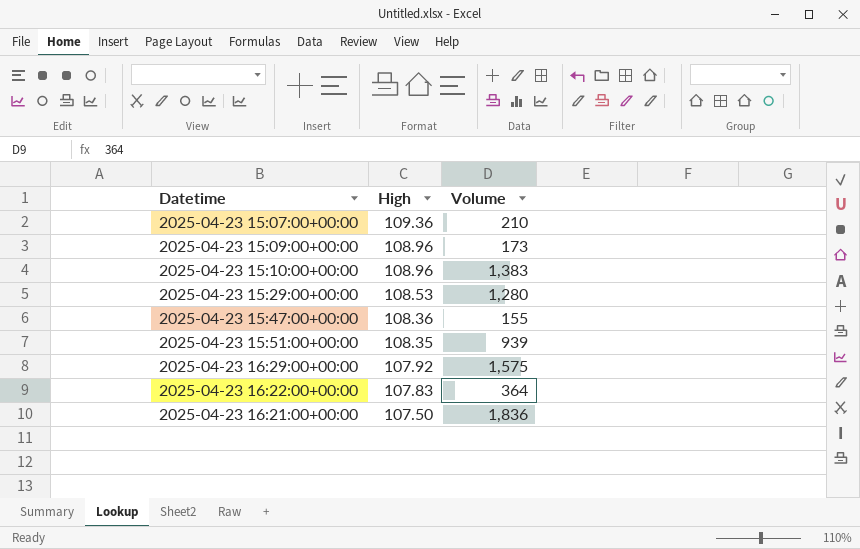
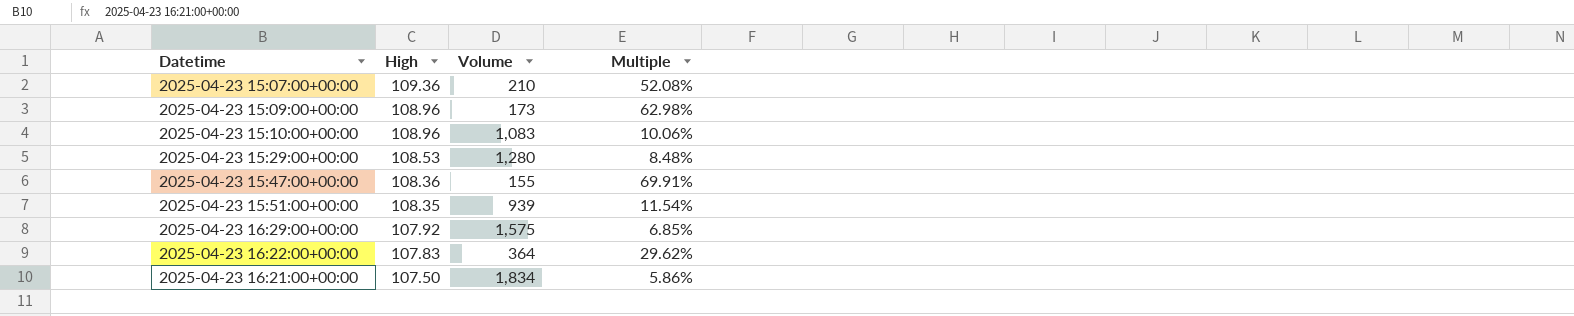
column Multiple | formula: none -> [High] / [Volume]
2025-04-23 15:10:00+00:00 | Volume: 1,383 -> 1,083
2025-04-23 16:21:00+00:00 | Volume: 1,836 -> 1,834

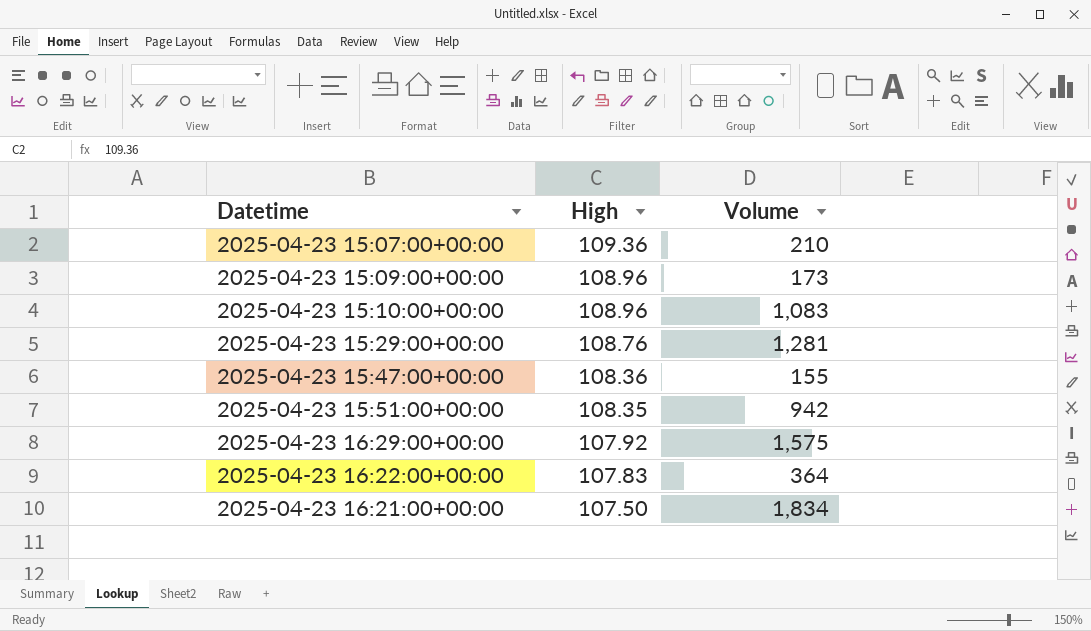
column Multiple | formula: [High] / [Volume] -> none
2025-04-23 15:29:00+00:00 | High: 108.53 -> 108.76
2025-04-23 15:29:00+00:00 | Volume: 1,280 -> 1,281
2025-04-23 15:51:00+00:00 | Volume: 939 -> 942

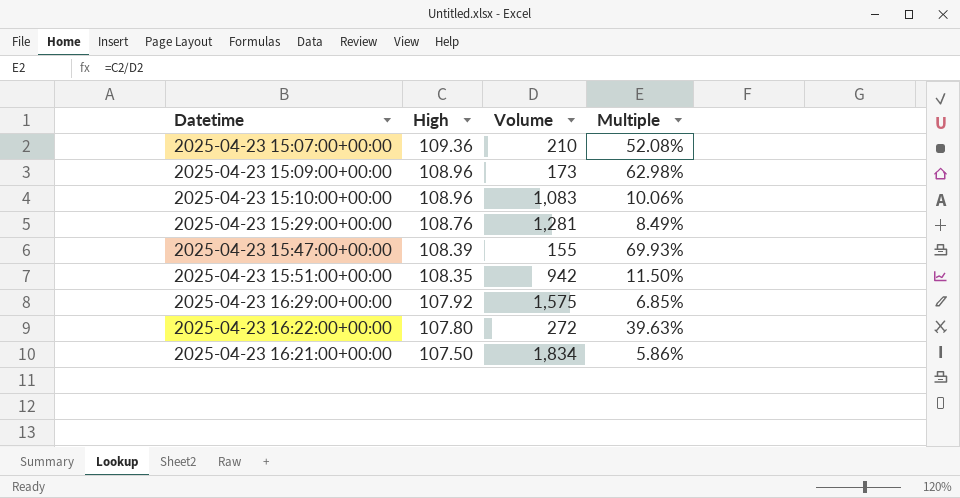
column Multiple | formula: none -> [High] / [Volume]
2025-04-23 15:47:00+00:00 | High: 108.36 -> 108.39
2025-04-23 16:22:00+00:00 | High: 107.83 -> 107.80
2025-04-23 16:22:00+00:00 | Volume: 364 -> 272

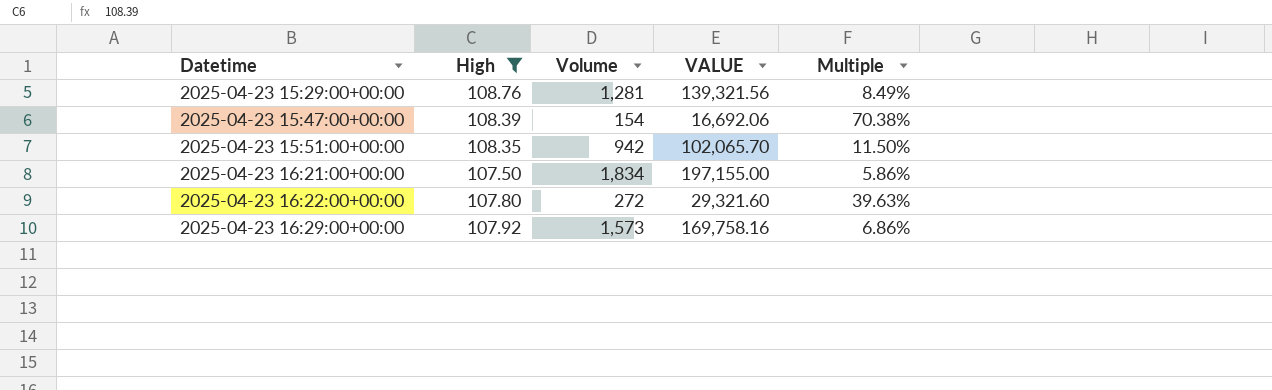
filter: none -> High <= 108.76
row order: High descending -> Datetime ascending
column VALUE | formula: none -> [High] * [Volume]
2025-04-23 15:47:00+00:00 | Volume: 155 -> 154
2025-04-23 15:47:00+00:00 | Multiple: 69.93% -> 70.38%
2025-04-23 16:29:00+00:00 | Volume: 1,575 -> 1,573
2025-04-23 16:29:00+00:00 | Multiple: 6.85% -> 6.86%

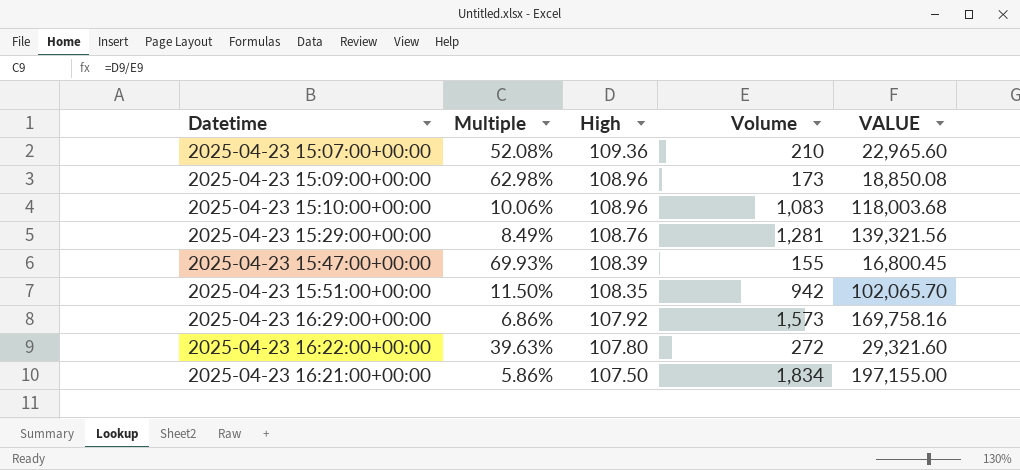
filter: High <= 108.76 -> none
row order: Datetime ascending -> High descending
column Multiple | position: 5 -> 2
2025-04-23 15:47:00+00:00 | Multiple: 70.38% -> 69.93%
2025-04-23 15:47:00+00:00 | Volume: 154 -> 155
2025-04-23 15:47:00+00:00 | VALUE: 16,692.06 -> 16,800.45

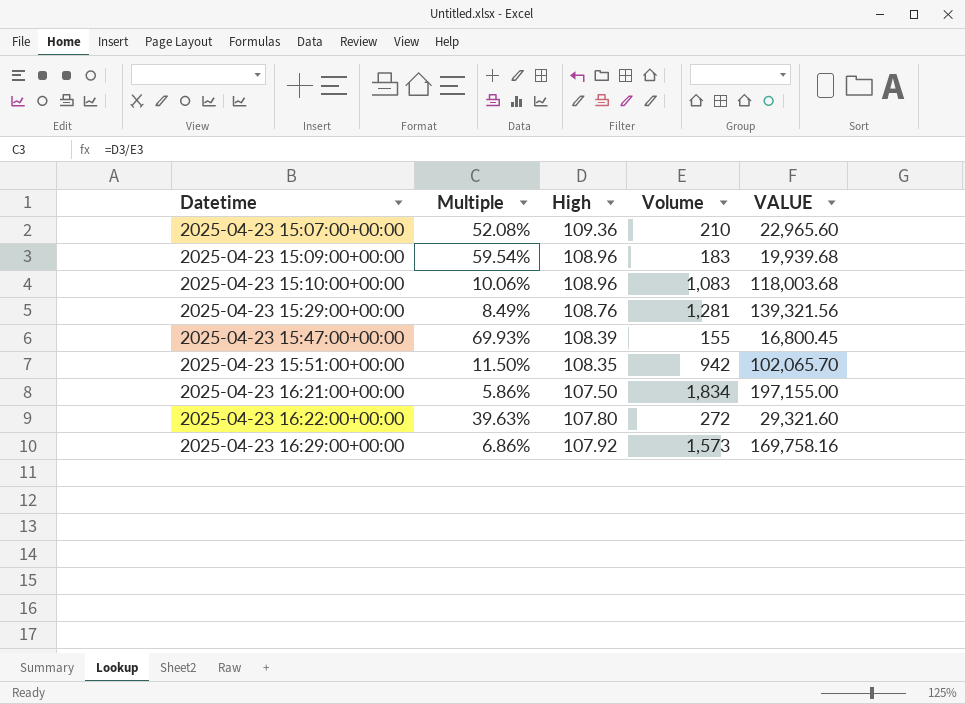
row order: High descending -> Datetime ascending
2025-04-23 15:09:00+00:00 | Multiple: 62.98% -> 59.54%
2025-04-23 15:09:00+00:00 | Volume: 173 -> 183
2025-04-23 15:09:00+00:00 | VALUE: 18,850.08 -> 19,939.68

